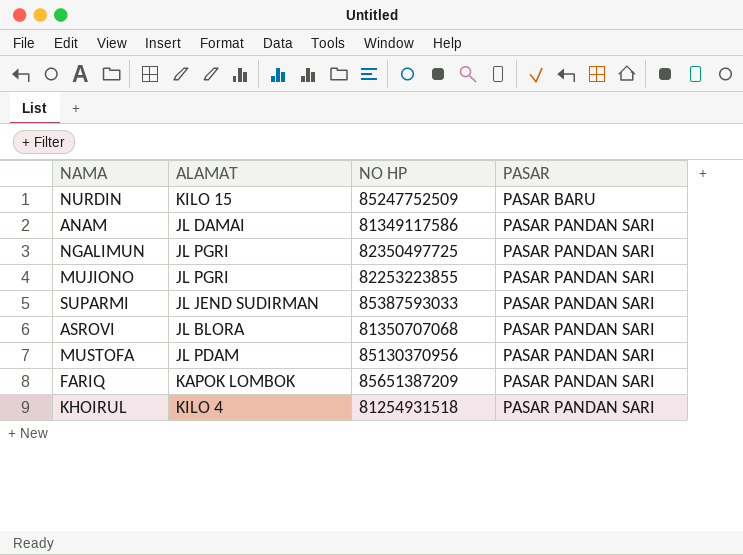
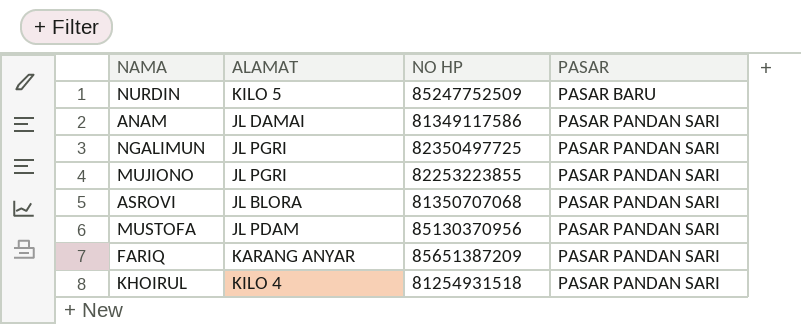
row SUPARMI: JL JEND SUDIRMAN | 85387593033 | PASAR PANDAN SARI -> none
NURDIN | ALAMAT: KILO 15 -> KILO 5
FARIQ | ALAMAT: KAPOK LOMBOK -> KARANG ANYAR

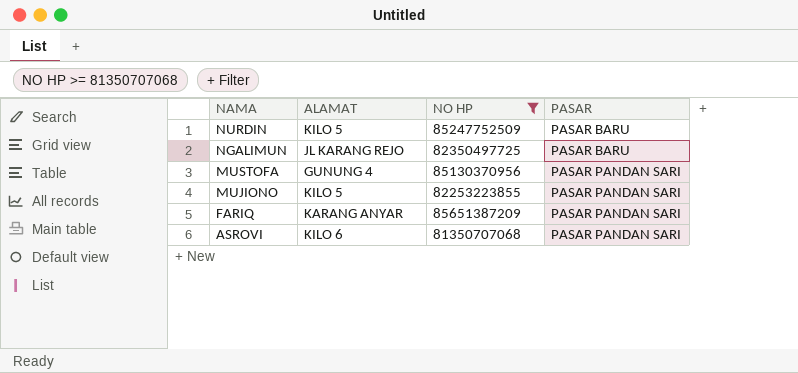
filter: none -> NO HP >= 81350707068
row order: PASAR ascending -> NAMA descending
NGALIMUN | ALAMAT: JL PGRI -> JL KARANG REJO
NGALIMUN | PASAR: PASAR PANDAN SARI -> PASAR BARU
MUSTOFA | ALAMAT: JL PDAM -> GUNUNG 4
MUJIONO | ALAMAT: JL PGRI -> KILO 5
ASROVI | ALAMAT: JL BLORA -> KILO 6

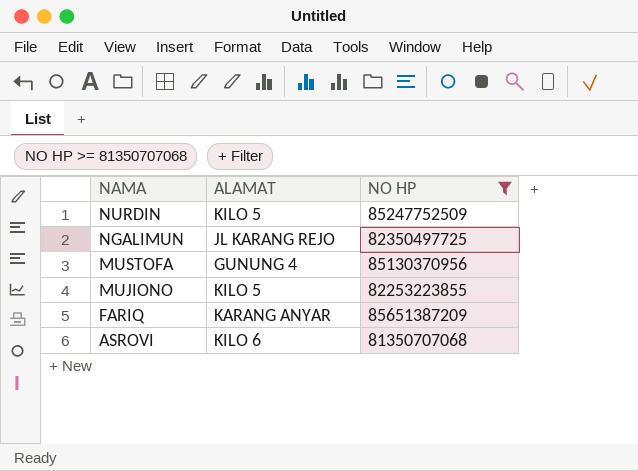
column PASAR | position: 4 -> none

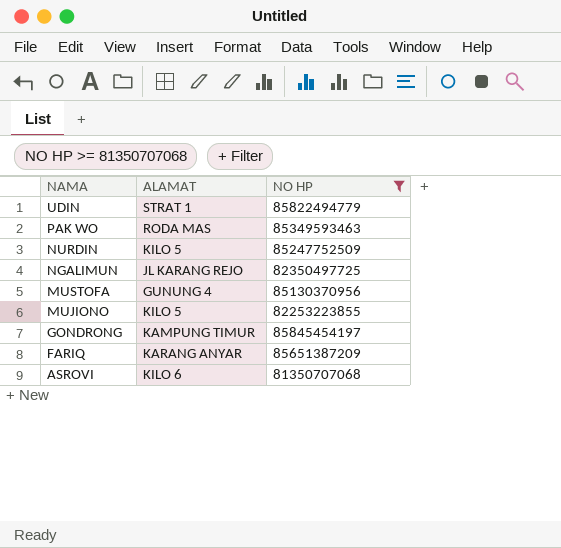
row UDIN: none -> STRAT 1 | 85822494779
row PAK WO: none -> RODA MAS | 85349593463
row GONDRONG: none -> KAMPUNG TIMUR | 85845454197

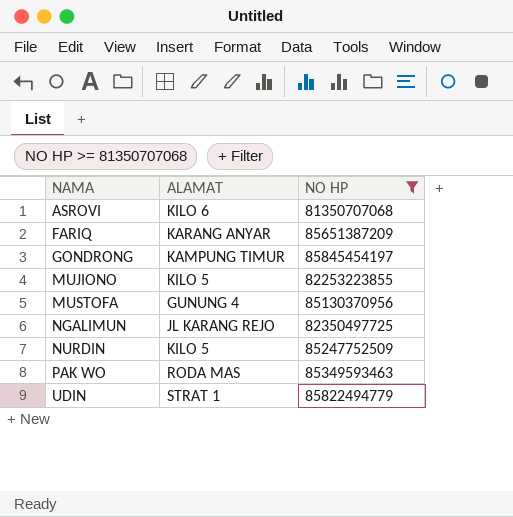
row order: NAMA descending -> NAMA ascending

